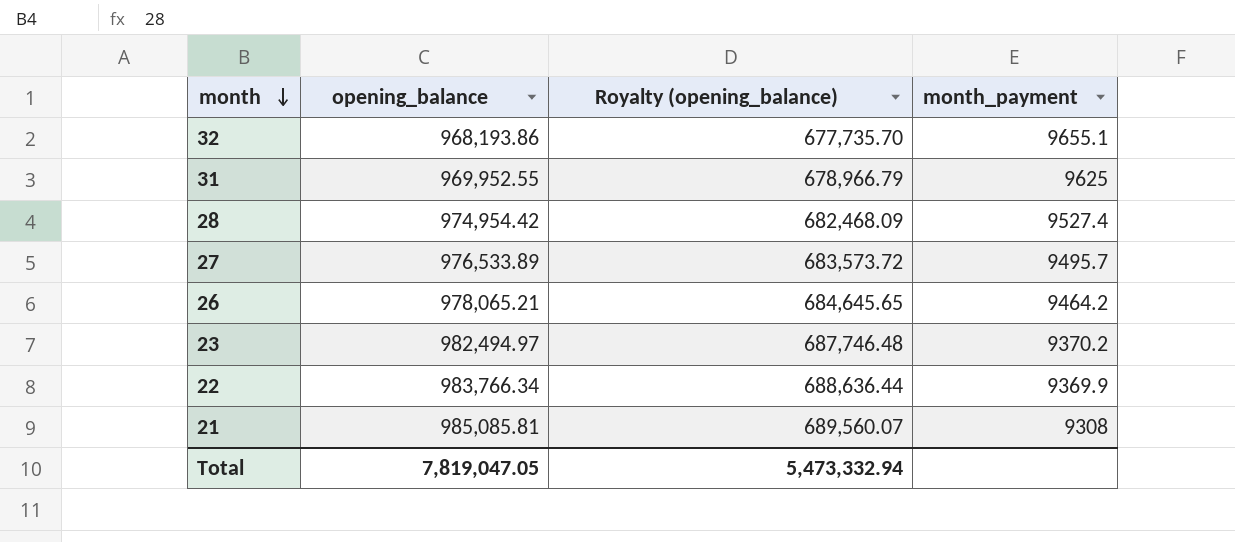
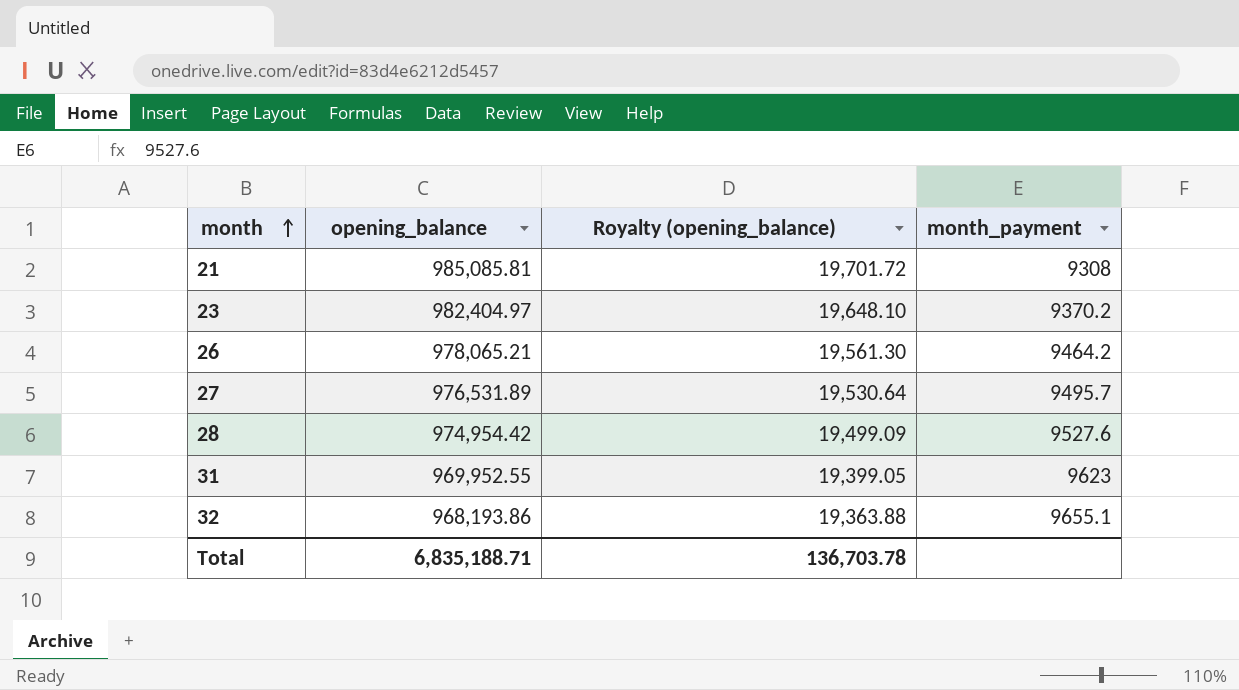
row order: month descending -> month ascending
column Royalty (opening_balance) | formula: [opening_balance] * 0.7 -> [opening_balance] * 0.02
row 22: 983,766.34 | 688,636.44 | 9369.9 -> none
23 | opening_balance: 982,494.97 -> 982,404.97
27 | opening_balance: 976,533.89 -> 976,531.89
28 | month_payment: 9527.4 -> 9527.6
31 | month_payment: 9625 -> 9623
Total | opening_balance: 7,819,047.05 -> 6,835,188.71
Total | Royalty (opening_balance): 5,473,332.94 -> 136,703.78

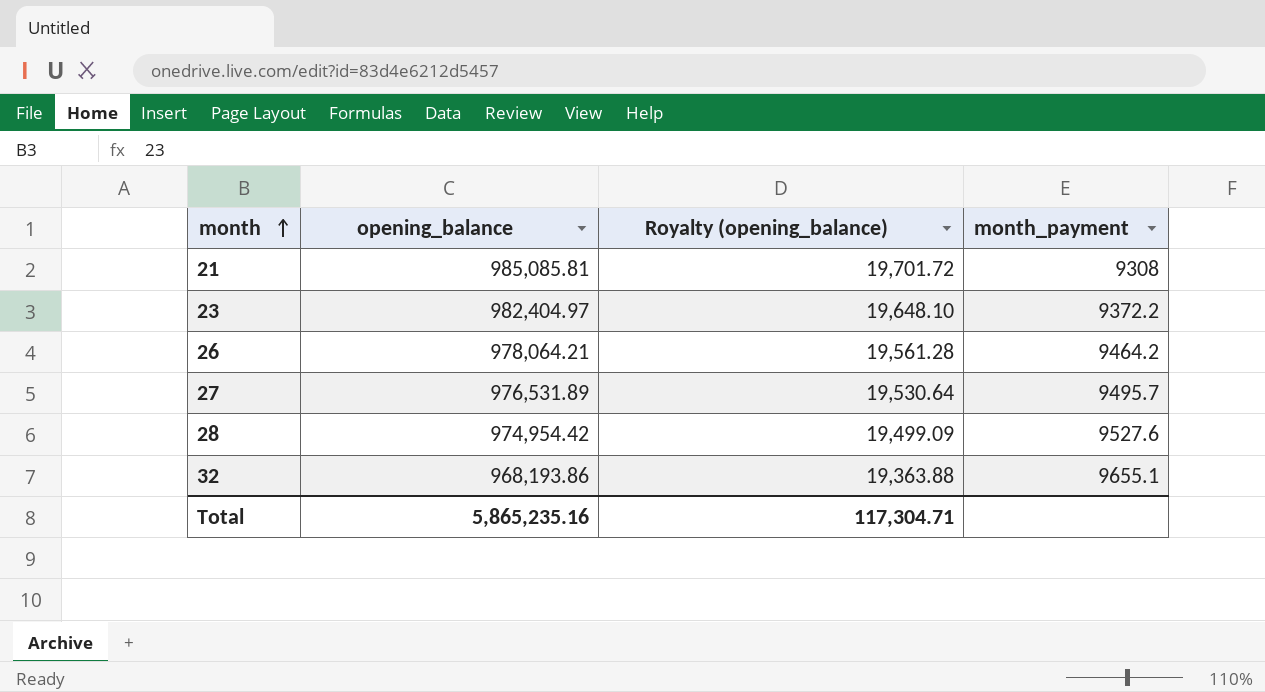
row 31: 969,952.55 | 19,399.05 | 9623 -> none
23 | month_payment: 9370.2 -> 9372.2
26 | opening_balance: 978,065.21 -> 978,064.21
26 | Royalty (opening_balance): 19,561.30 -> 19,561.28
Total | opening_balance: 6,835,188.71 -> 5,865,235.16
Total | Royalty (opening_balance): 136,703.78 -> 117,304.71

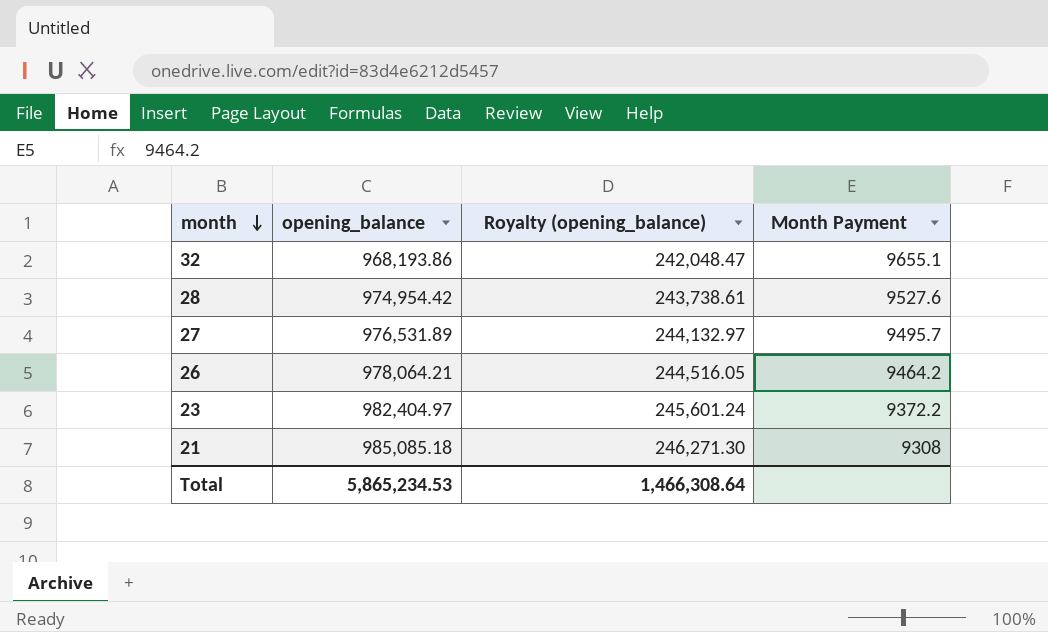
row order: month ascending -> month descending
column Royalty (opening_balance) | formula: [opening_balance] * 0.02 -> [opening_balance] * 0.25
column name: month_payment -> Month Payment
21 | opening_balance: 985,085.81 -> 985,085.18
Total | opening_balance: 5,865,235.16 -> 5,865,234.53
Total | Royalty (opening_balance): 117,304.71 -> 1,466,308.64

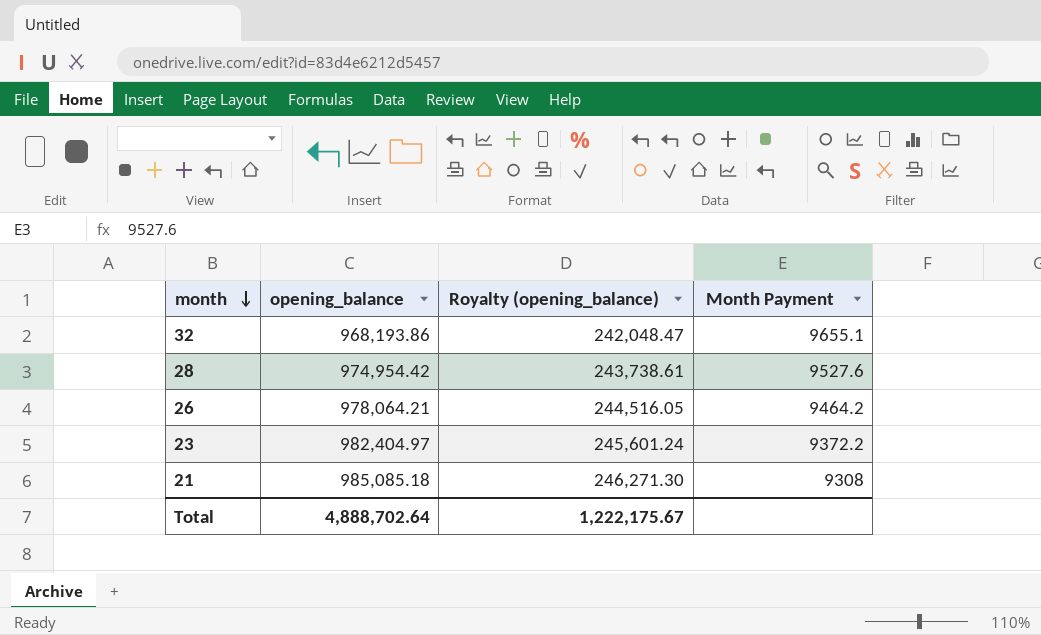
row 27: 976,531.89 | 244,132.97 | 9495.7 -> none
Total | opening_balance: 5,865,234.53 -> 4,888,702.64
Total | Royalty (opening_balance): 1,466,308.64 -> 1,222,175.67

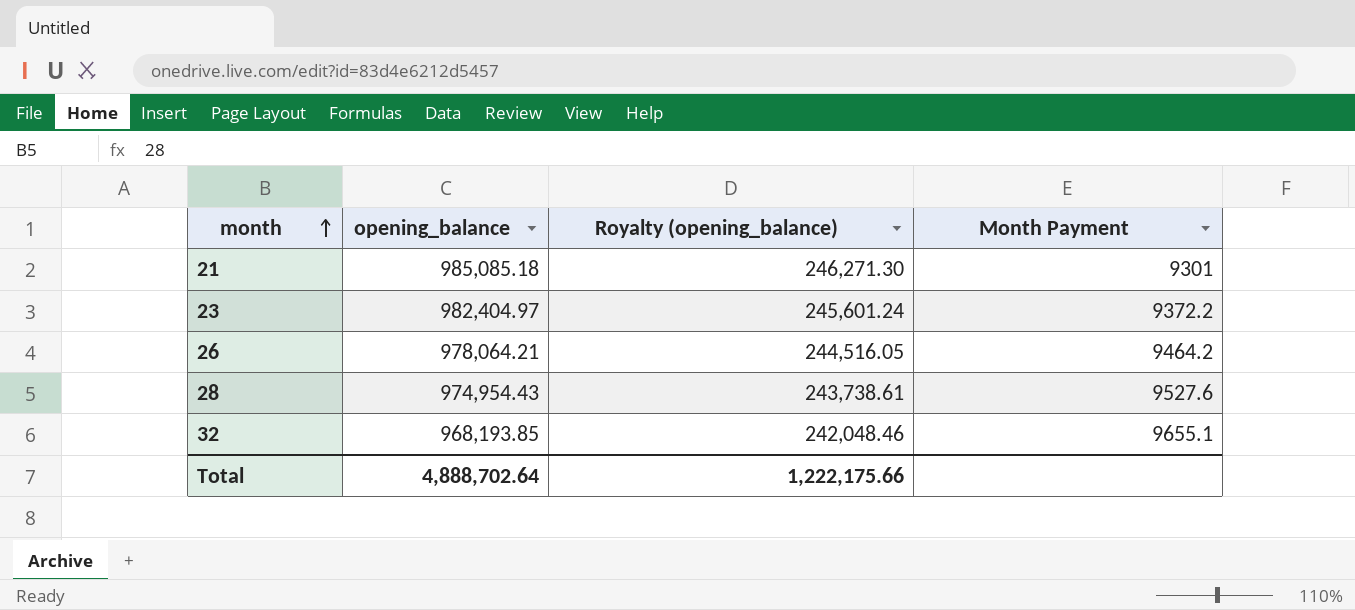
row order: month descending -> month ascending
21 | Month Payment: 9308 -> 9301
28 | opening_balance: 974,954.42 -> 974,954.43
32 | opening_balance: 968,193.86 -> 968,193.85
32 | Royalty (opening_balance): 242,048.47 -> 242,048.46
Total | Royalty (opening_balance): 1,222,175.67 -> 1,222,175.66

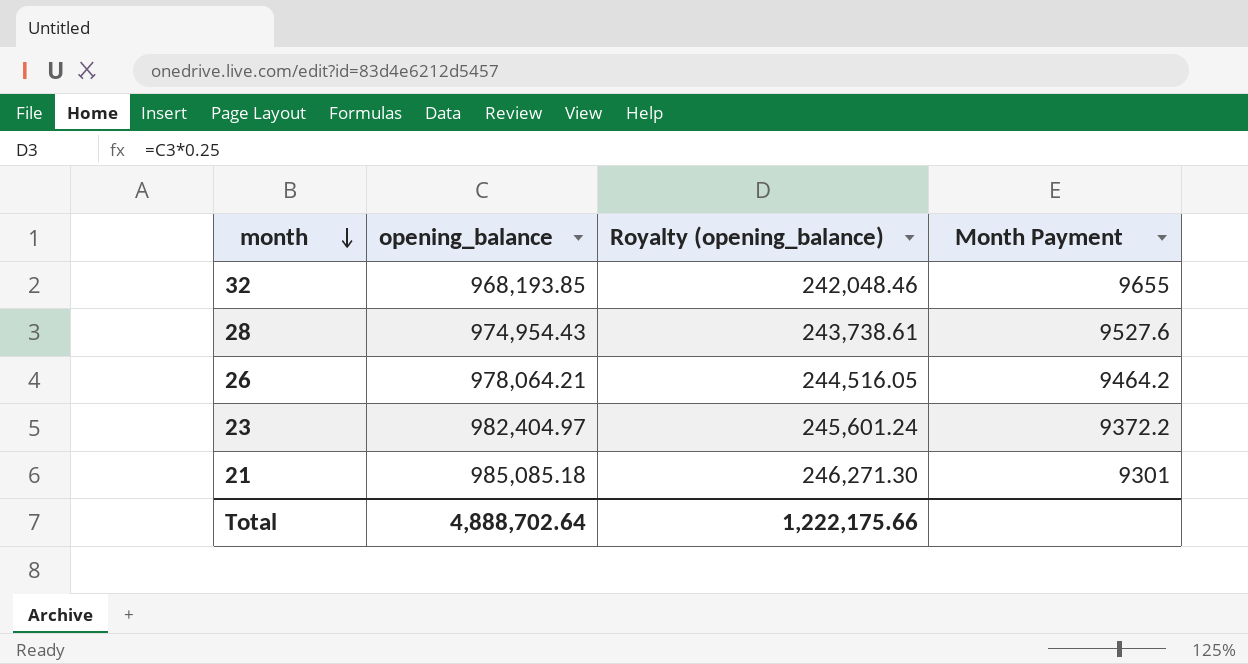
row order: month ascending -> month descending
32 | Month Payment: 9655.1 -> 9655

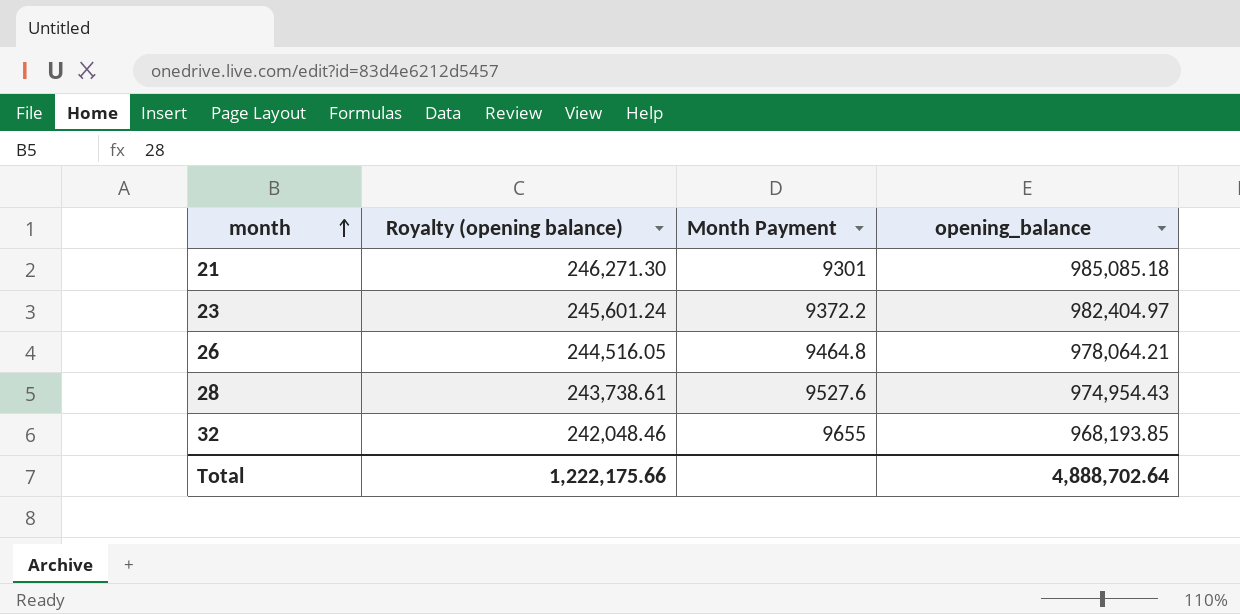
row order: month descending -> month ascending
column name: Royalty (opening_balance) -> Royalty (opening balance)
column opening_balance | position: 2 -> 4
26 | Month Payment: 9464.2 -> 9464.8

